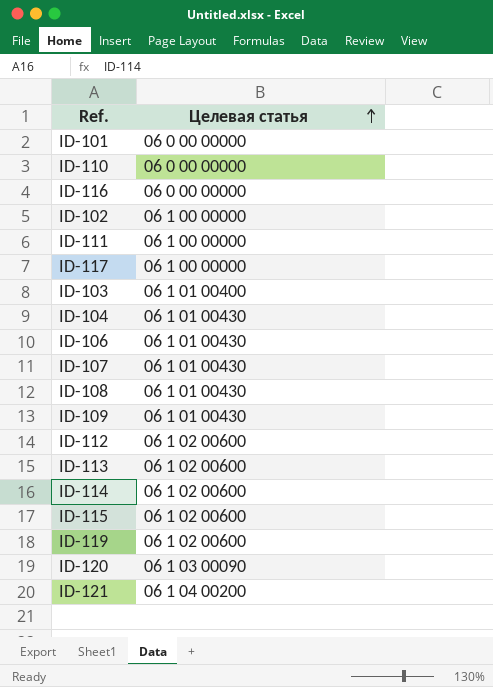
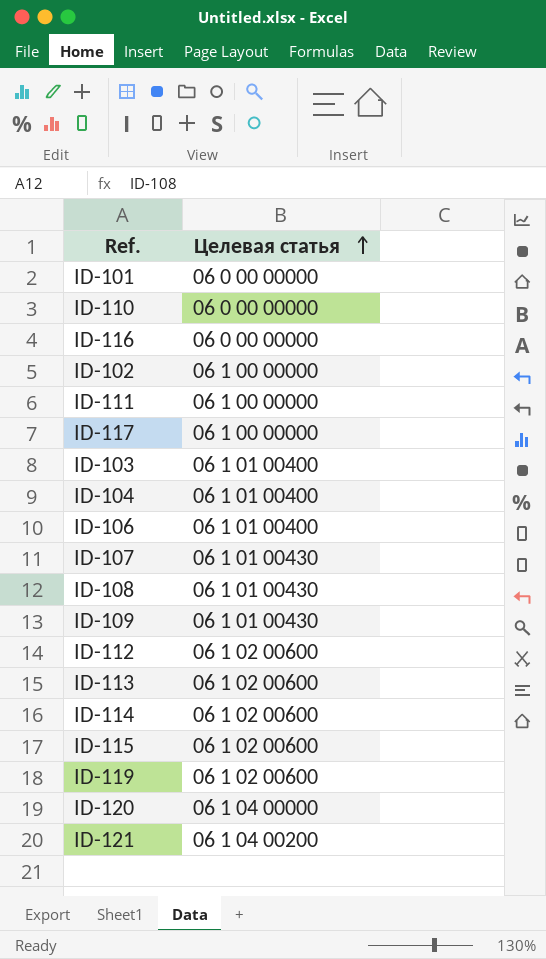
ID-104 | Целевая статья: 06 1 01 00430 -> 06 1 01 00400
ID-106 | Целевая статья: 06 1 01 00430 -> 06 1 01 00400
ID-120 | Целевая статья: 06 1 03 00090 -> 06 1 04 00000

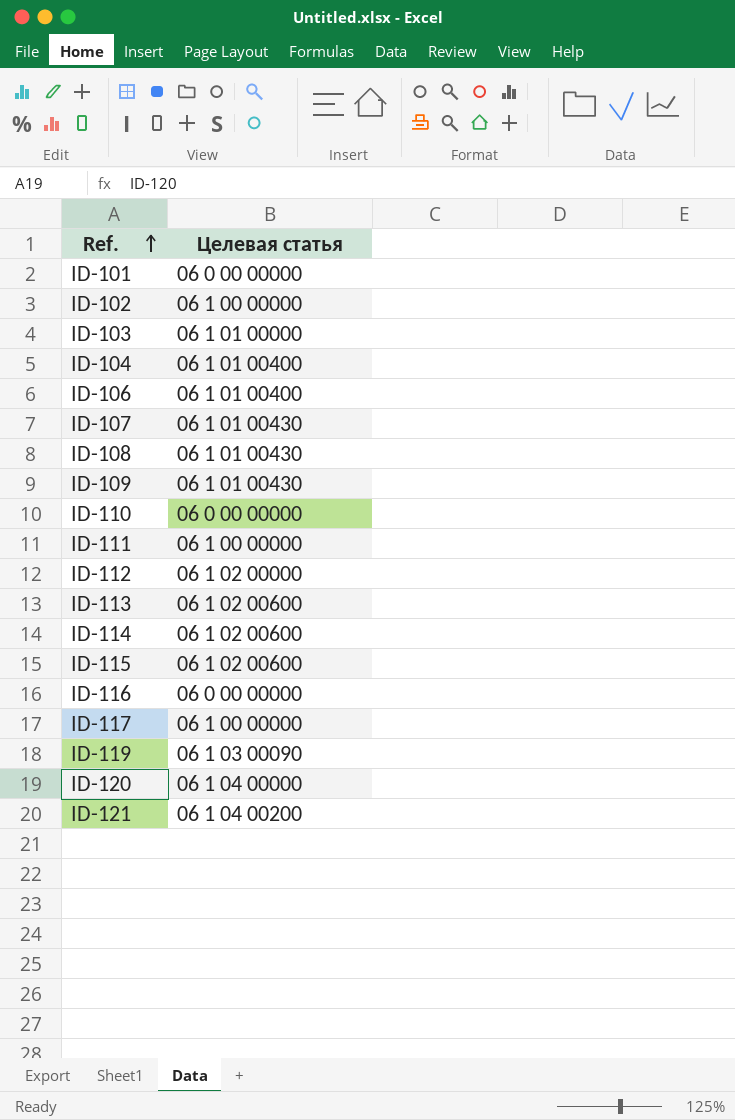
row order: Целевая статья ascending -> Ref. ascending
ID-103 | Целевая статья: 06 1 01 00400 -> 06 1 01 00000
ID-112 | Целевая статья: 06 1 02 00600 -> 06 1 02 00000
ID-119 | Целевая статья: 06 1 02 00600 -> 06 1 03 00090

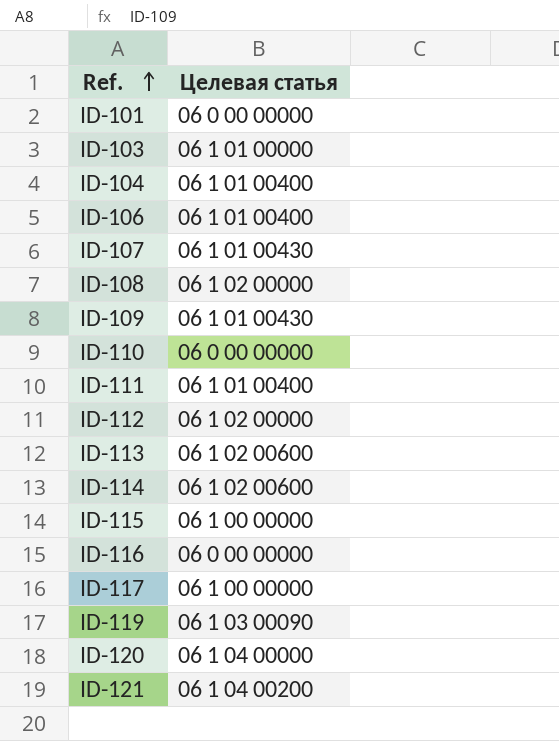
row ID-102: 06 1 00 00000 -> none
ID-108 | Целевая статья: 06 1 01 00430 -> 06 1 02 00000
ID-111 | Целевая статья: 06 1 00 00000 -> 06 1 01 00400
ID-115 | Целевая статья: 06 1 02 00600 -> 06 1 00 00000

